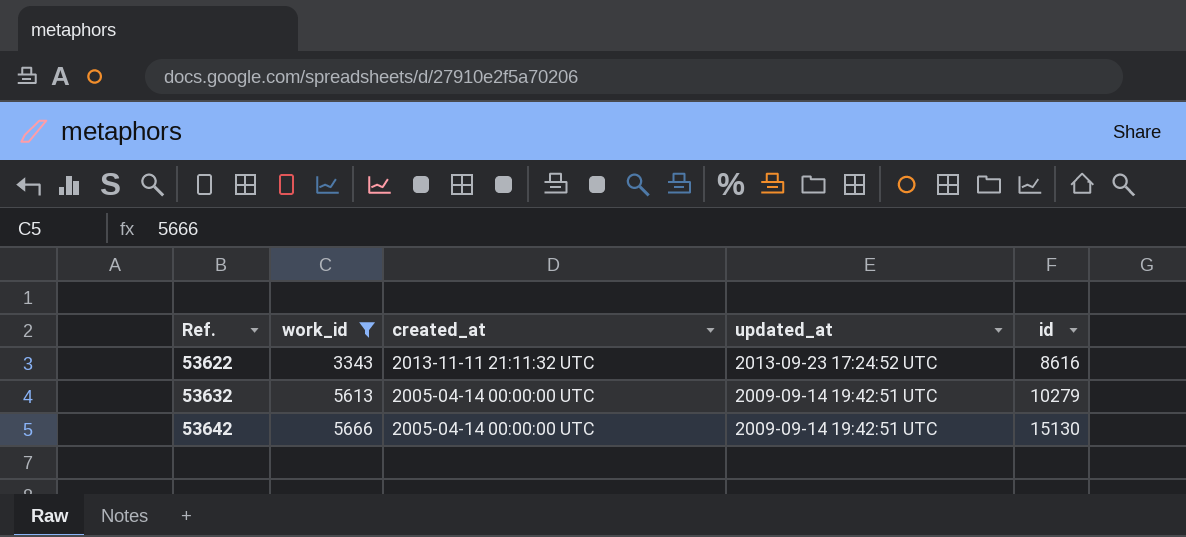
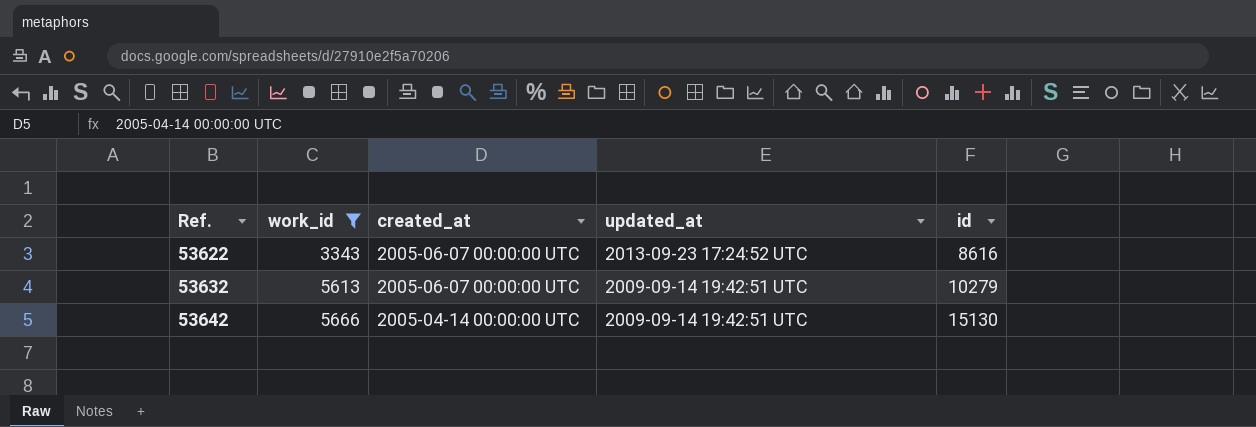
53622 | created_at: 2013-11-11 21:11:32 UTC -> 2005-06-07 00:00:00 UTC
53632 | created_at: 2005-04-14 00:00:00 UTC -> 2005-06-07 00:00:00 UTC

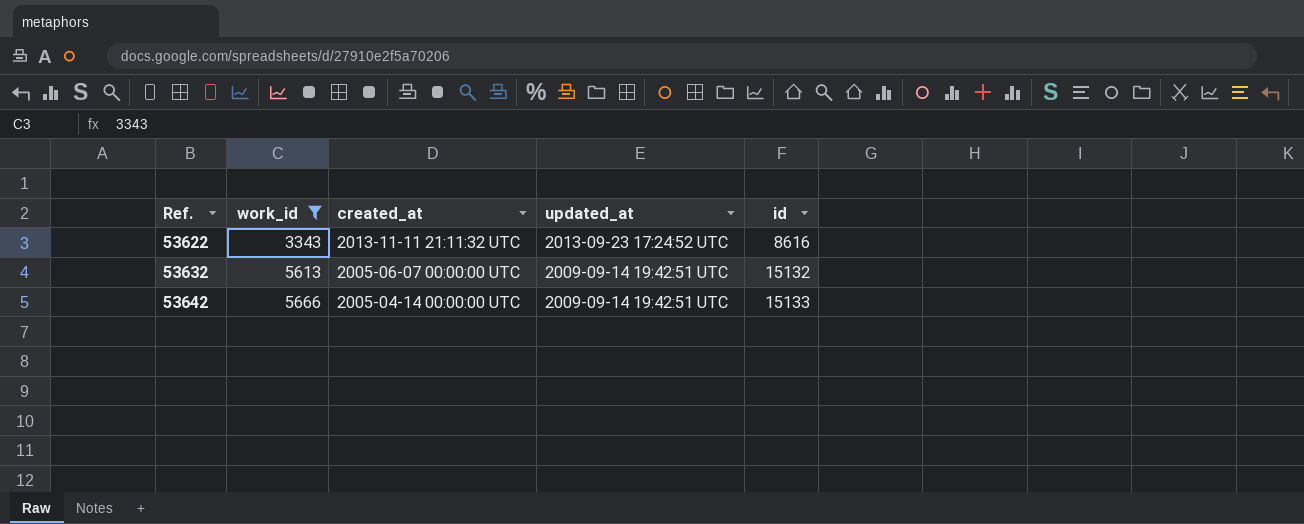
53622 | created_at: 2005-06-07 00:00:00 UTC -> 2013-11-11 21:11:32 UTC
53632 | id: 10279 -> 15132
53642 | id: 15130 -> 15133

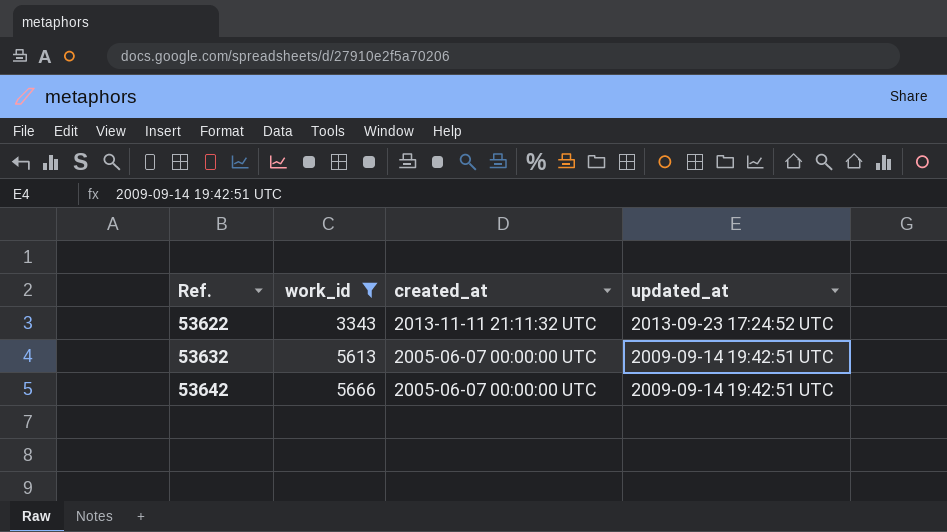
column id | position: 5 -> none
53642 | created_at: 2005-04-14 00:00:00 UTC -> 2005-06-07 00:00:00 UTC

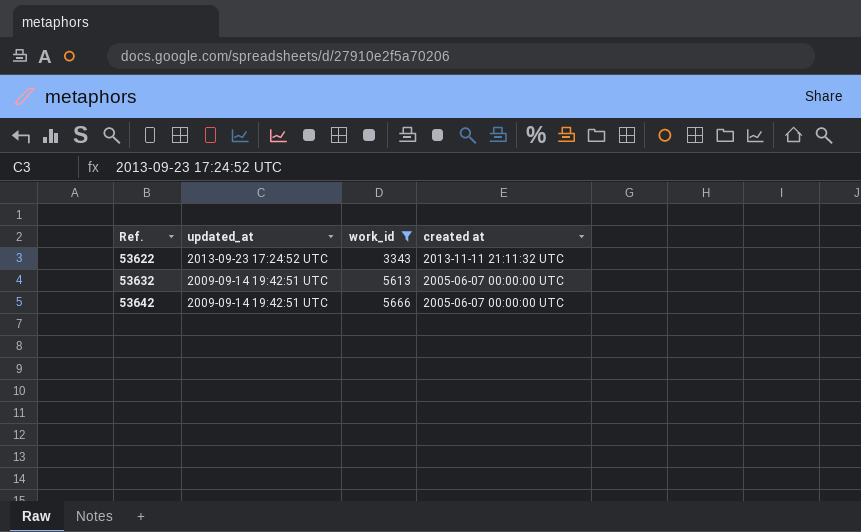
column updated_at | position: 4 -> 2
column name: created_at -> created at

